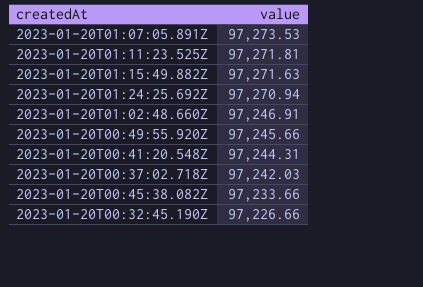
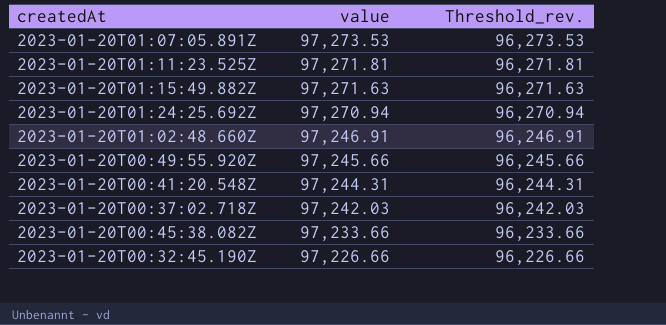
column Threshold_rev. | formula: none -> [value] - 1000

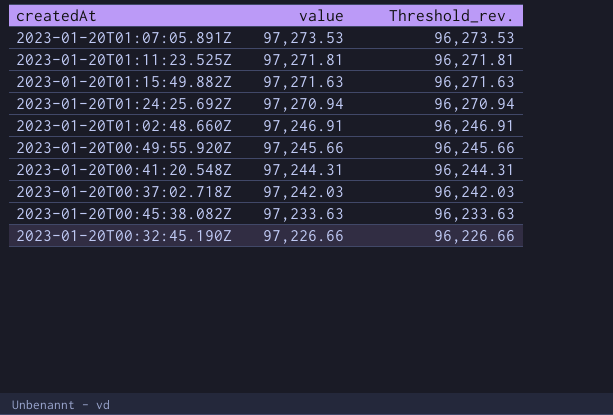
2023-01-20T00:45:38.082Z | value: 97,233.66 -> 97,233.63
2023-01-20T00:45:38.082Z | Threshold_rev.: 96,233.66 -> 96,233.63

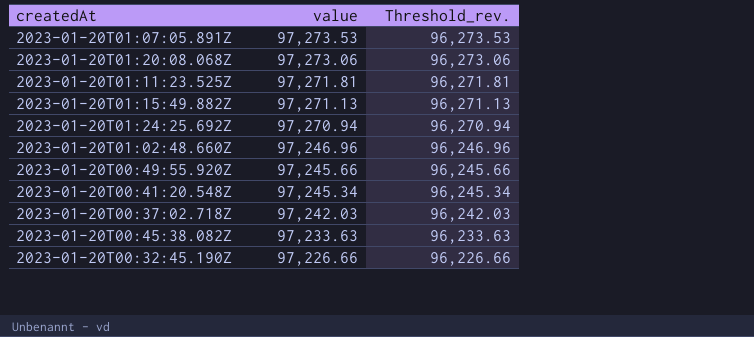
row 2023-01-20T01:20:08.068Z: none -> 97,273.06 | 96,273.06
2023-01-20T01:15:49.882Z | value: 97,271.63 -> 97,271.13
2023-01-20T01:15:49.882Z | Threshold_rev.: 96,271.63 -> 96,271.13
2023-01-20T01:02:48.660Z | value: 97,246.91 -> 97,246.96
2023-01-20T01:02:48.660Z | Threshold_rev.: 96,246.91 -> 96,246.96
2023-01-20T00:41:20.548Z | value: 97,244.31 -> 97,245.34
2023-01-20T00:41:20.548Z | Threshold_rev.: 96,244.31 -> 96,245.34

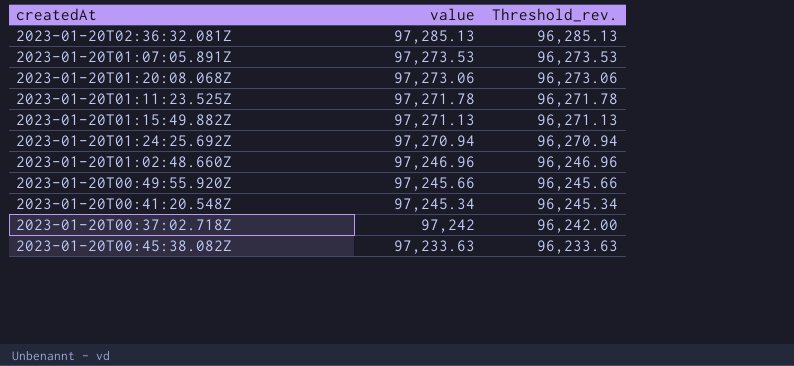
row 2023-01-20T00:32:45.190Z: 97,226.66 | 96,226.66 -> none
row 2023-01-20T02:36:32.081Z: none -> 97,285.13 | 96,285.13
2023-01-20T01:11:23.525Z | value: 97,271.81 -> 97,271.78
2023-01-20T01:11:23.525Z | Threshold_rev.: 96,271.81 -> 96,271.78
2023-01-20T00:37:02.718Z | value: 97,242.03 -> 97,242
2023-01-20T00:37:02.718Z | Threshold_rev.: 96,242.03 -> 96,242.00

